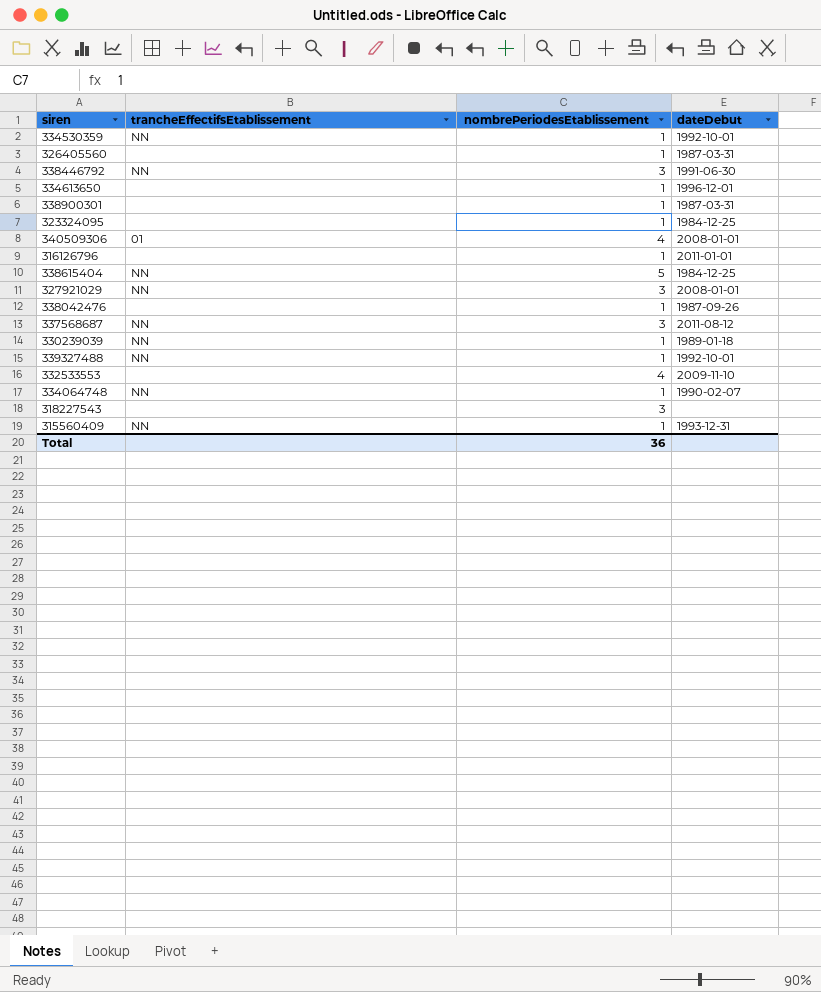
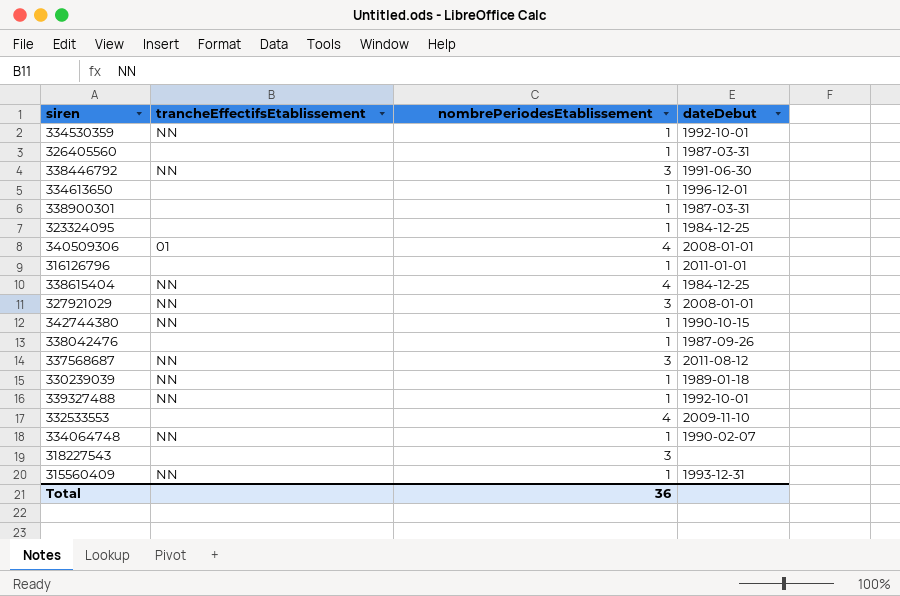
338615404 | nombrePeriodesEtablissement: 5 -> 4
row 342744380: none -> NN | 1 | 1990-10-15

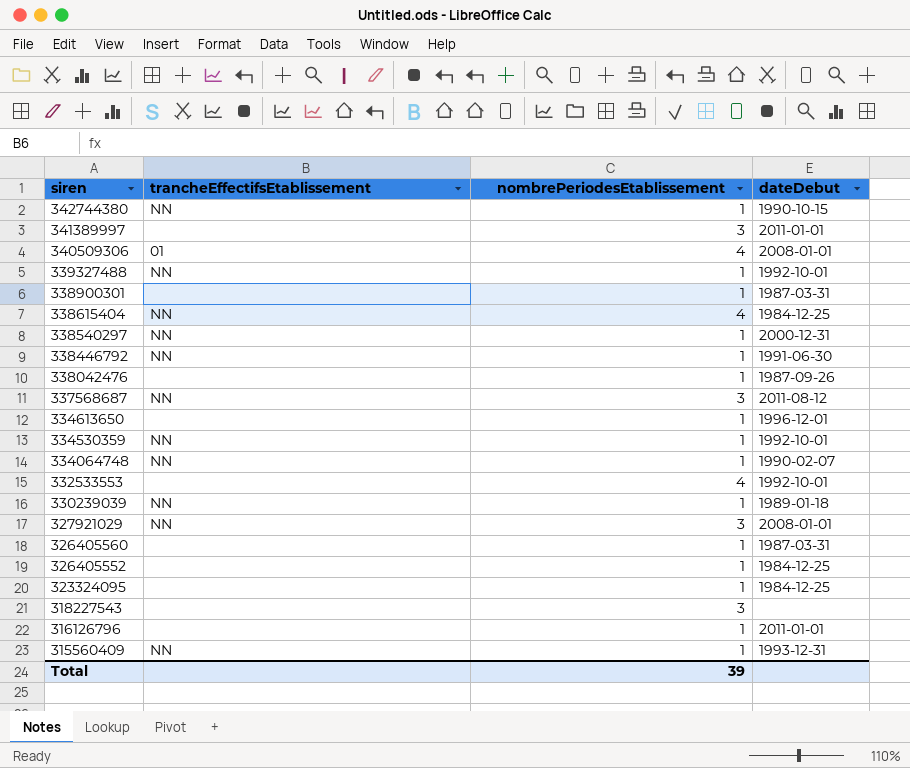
row order: none -> siren descending
row 341389997: none -> none | 3 | 2011-01-01
row 338540297: none -> NN | 1 | 2000-12-31
338446792 | nombrePeriodesEtablissement: 3 -> 1
332533553 | dateDebut: 2009-11-10 -> 1992-10-01
row 326405552: none -> none | 1 | 1984-12-25
Total | nombrePeriodesEtablissement: 36 -> 39

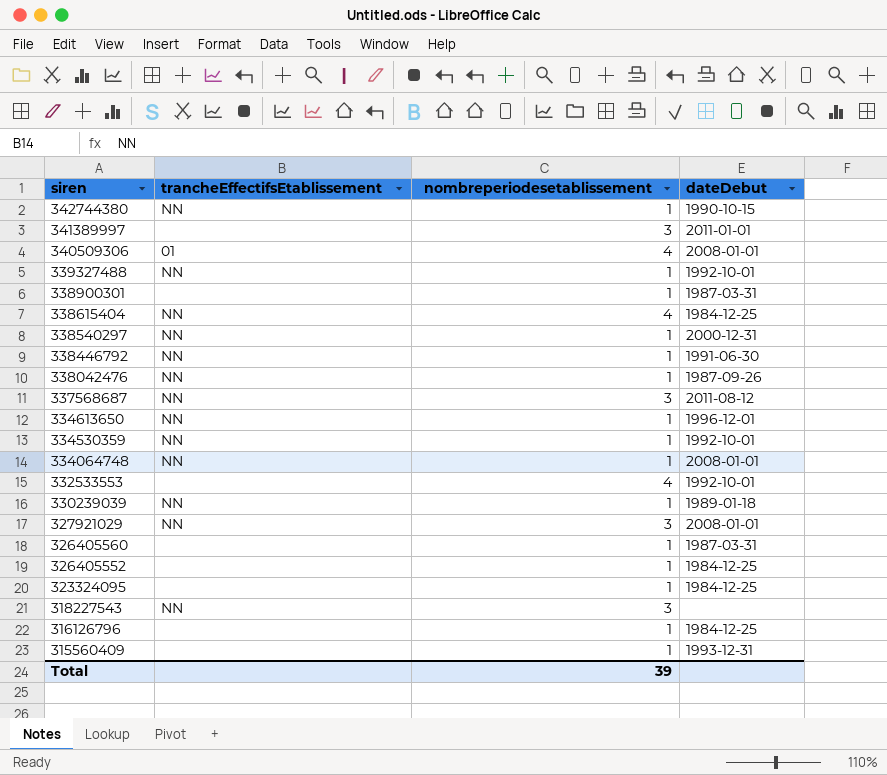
column name: nombrePeriodesEtablissement -> nombreperiodesetablissement
338042476 | trancheEffectifsEtablissement: none -> NN
334613650 | trancheEffectifsEtablissement: none -> NN
334064748 | dateDebut: 1990-02-07 -> 2008-01-01
318227543 | trancheEffectifsEtablissement: none -> NN
316126796 | dateDebut: 2011-01-01 -> 1984-12-25
315560409 | trancheEffectifsEtablissement: NN -> none

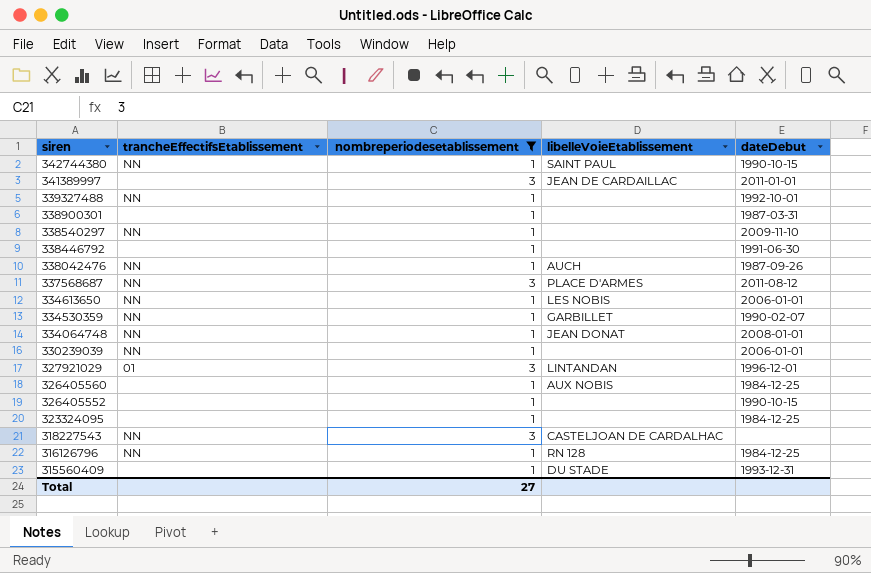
filter: none -> nombreperiodesetablissement != 4
column libelleVoieEtablissement | position: none -> 4
338540297 | dateDebut: 2000-12-31 -> 2009-11-10
338446792 | trancheEffectifsEtablissement: NN -> none
334613650 | dateDebut: 1996-12-01 -> 2006-01-01
334530359 | dateDebut: 1992-10-01 -> 1990-02-07
330239039 | dateDebut: 1989-01-18 -> 2006-01-01
327921029 | trancheEffectifsEtablissement: NN -> 01
327921029 | dateDebut: 2008-01-01 -> 1996-12-01
326405560 | dateDebut: 1987-03-31 -> 1984-12-25
326405552 | dateDebut: 1984-12-25 -> 1990-10-15
316126796 | trancheEffectifsEtablissement: none -> NN
Total | nombreperiodesetablissement: 39 -> 27

